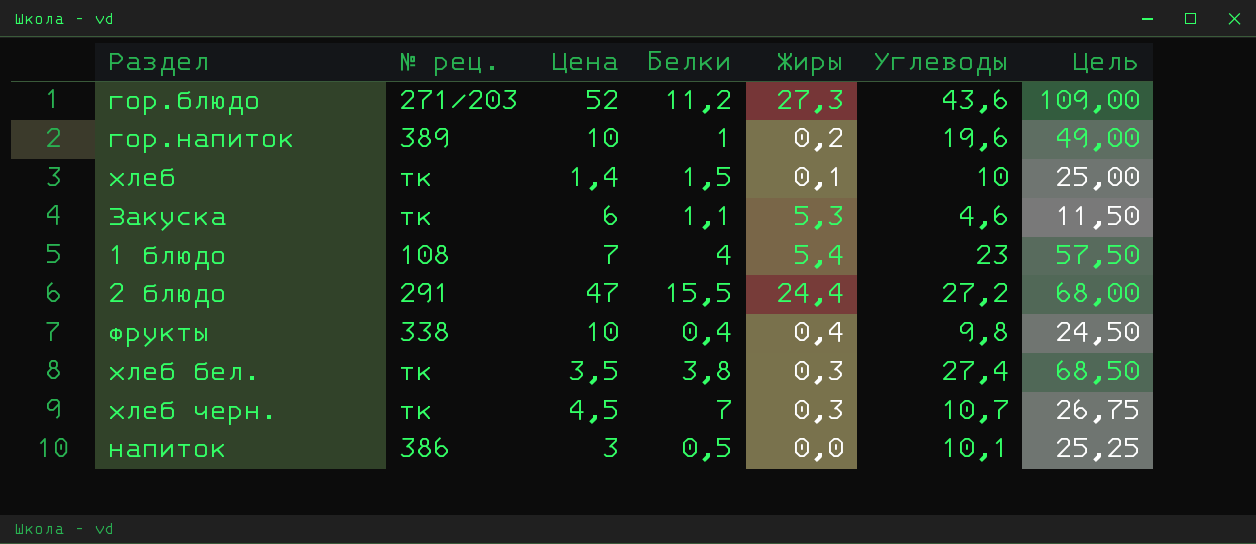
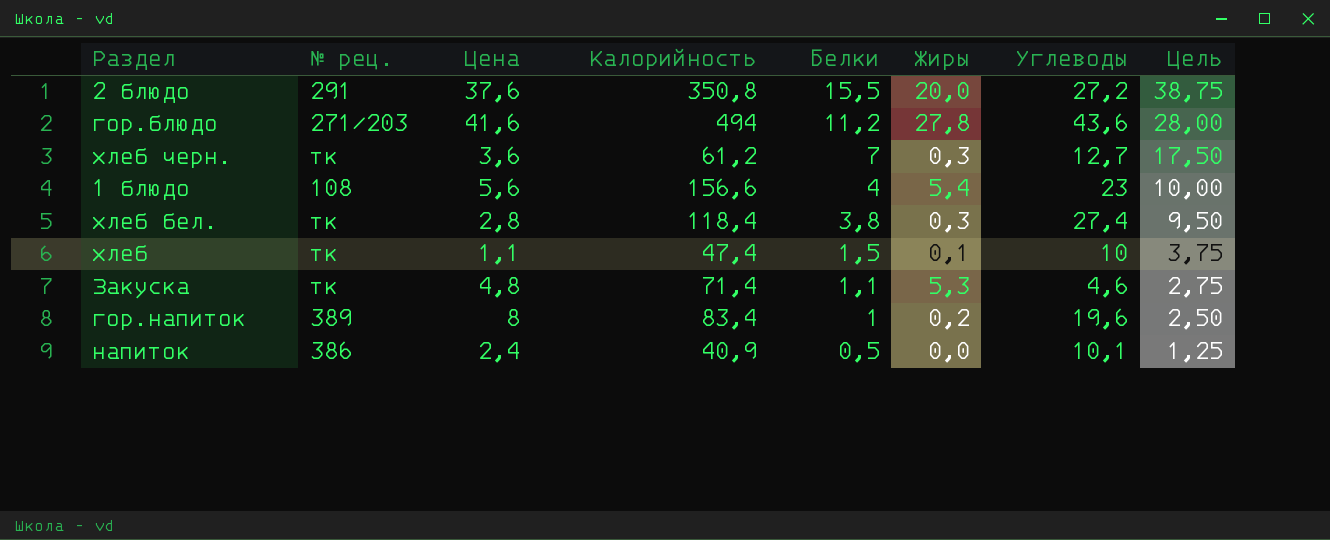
row order: none -> Белки descending
column Калорийность | position: none -> 4
column Цель | formula: [Углеводы] * 2,5 -> [Белки] * 2,5
row фрукты: 338 | 10 | 0,4 | 0,4 | 9,8 | 24,50 -> none
2 блюдо | Цена: 47 -> 37,6
2 блюдо | Жиры: 24,4 -> 20,0
гор.блюдо | Цена: 52 -> 41,6
гор.блюдо | Жиры: 27,3 -> 27,8
хлеб черн. | Цена: 4,5 -> 3,6
хлеб черн. | Углеводы: 10,7 -> 12,7
1 блюдо | Цена: 7 -> 5,6
хлеб бел. | Цена: 3,5 -> 2,8
хлеб | Цена: 1,4 -> 1,1
Закуска | Цена: 6 -> 4,8
гор.напиток | Цена: 10 -> 8
напиток | Цена: 3 -> 2,4

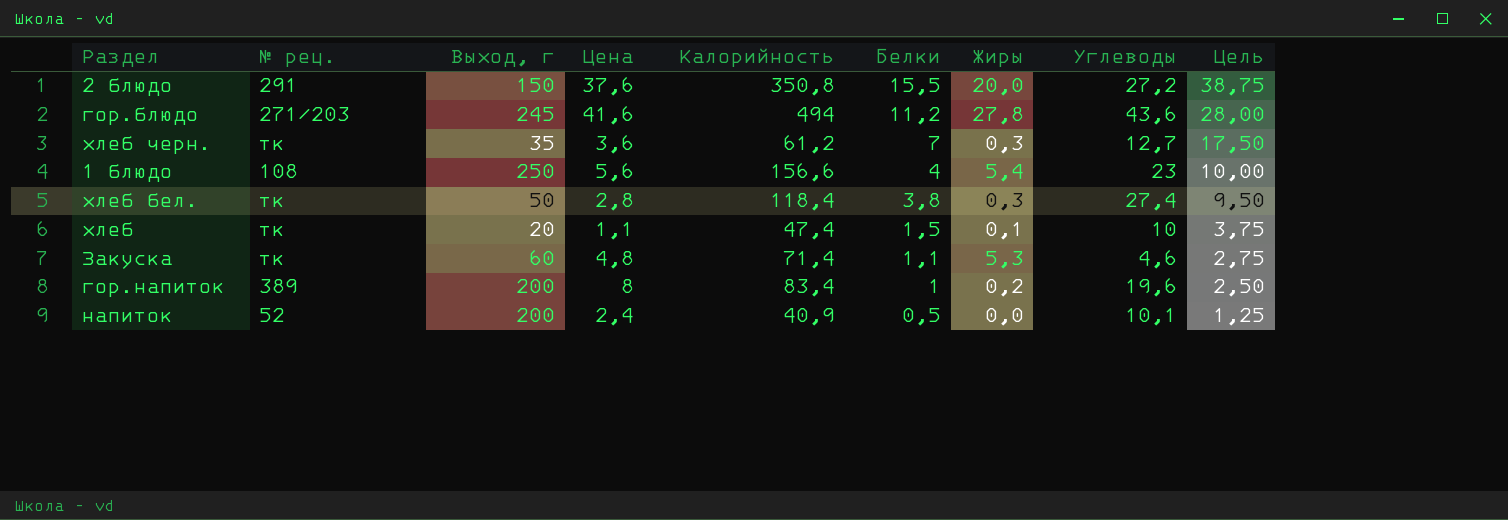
column Выход, г | position: none -> 3
напиток | № рец.: 386 -> 52

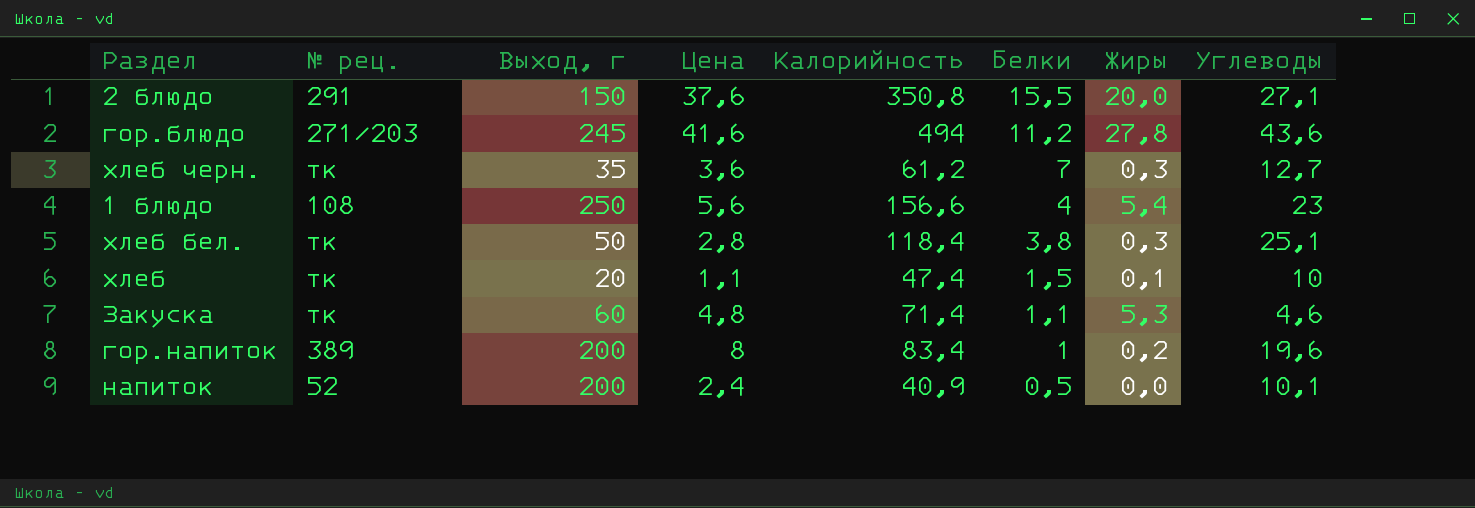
column Цель | formula: [Белки] * 2,5 -> none
2 блюдо | Углеводы: 27,2 -> 27,1
хлеб бел. | Углеводы: 27,4 -> 25,1

